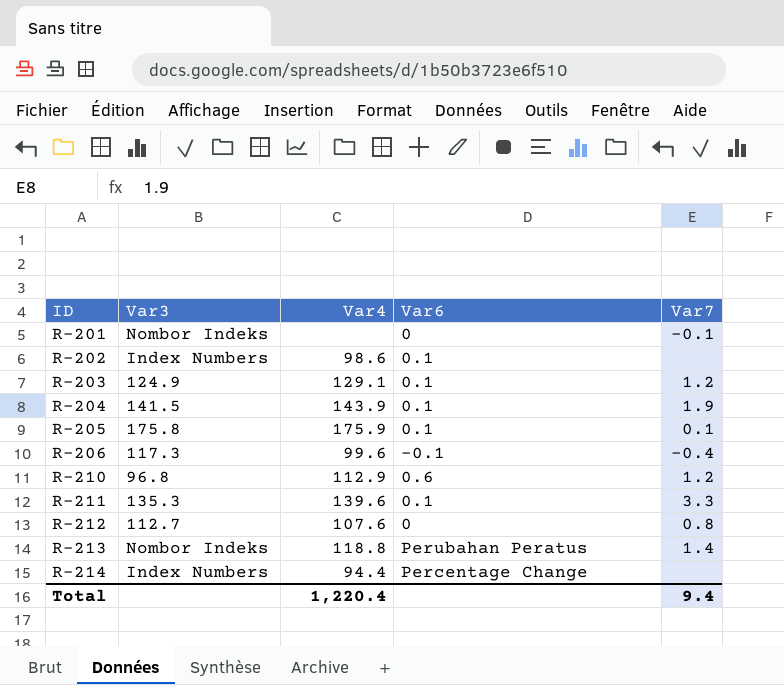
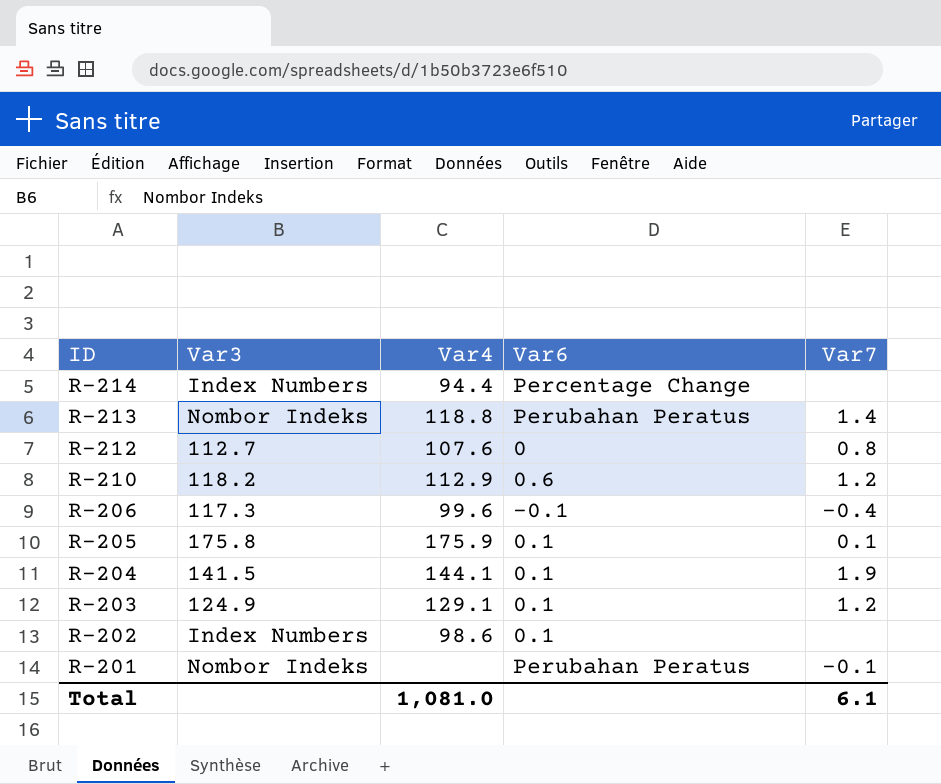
row order: ID ascending -> ID descending
row R-211: 135.3 | 139.6 | 0.1 | 3.3 -> none
R-210 | Var3: 96.8 -> 118.2
R-204 | Var4: 143.9 -> 144.1
R-201 | Var6: 0 -> Perubahan Peratus
Total | Var4: 1,220.4 -> 1,081.0
Total | Var7: 9.4 -> 6.1

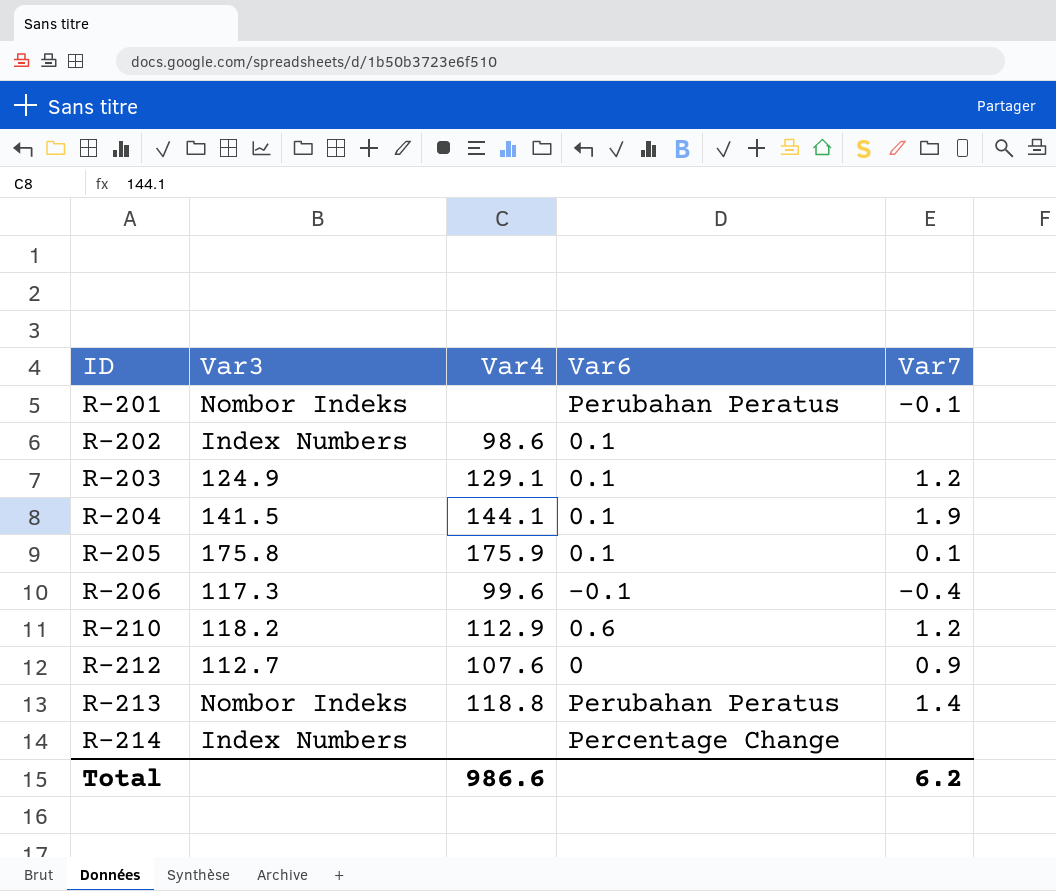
row order: ID descending -> ID ascending
R-212 | Var7: 0.8 -> 0.9
R-214 | Var4: 94.4 -> none
Total | Var4: 1,081.0 -> 986.6
Total | Var7: 6.1 -> 6.2

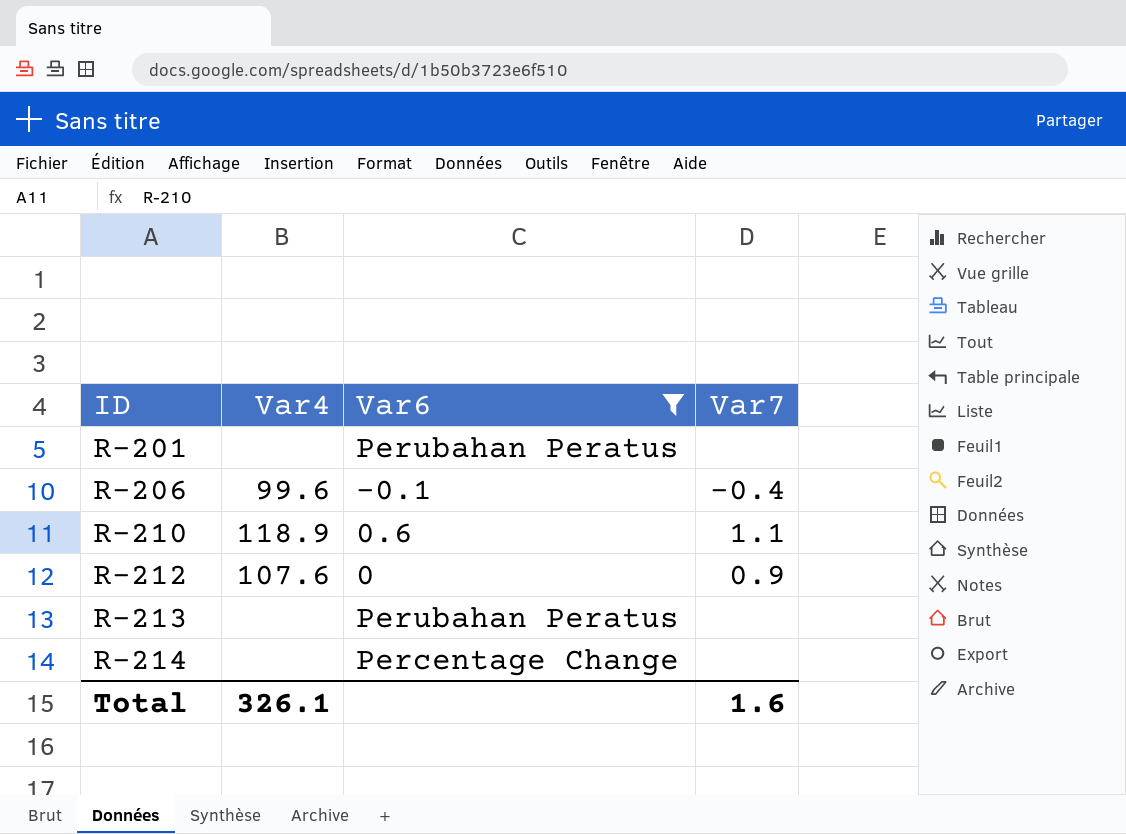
filter: none -> Var6 != 0.1
column Var3 | position: 2 -> none
R-201 | Var7: -0.1 -> none
R-210 | Var4: 112.9 -> 118.9
R-210 | Var7: 1.2 -> 1.1
R-213 | Var4: 118.8 -> none
R-213 | Var7: 1.4 -> none
Total | Var4: 986.6 -> 326.1
Total | Var7: 6.2 -> 1.6

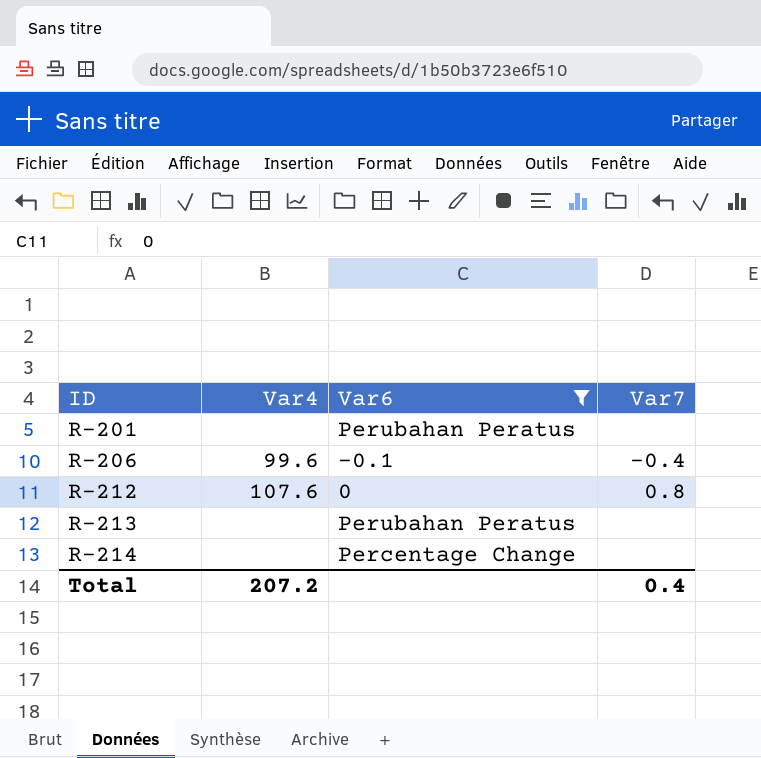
row R-210: 118.9 | 0.6 | 1.1 -> none
R-212 | Var7: 0.9 -> 0.8
Total | Var4: 326.1 -> 207.2
Total | Var7: 1.6 -> 0.4

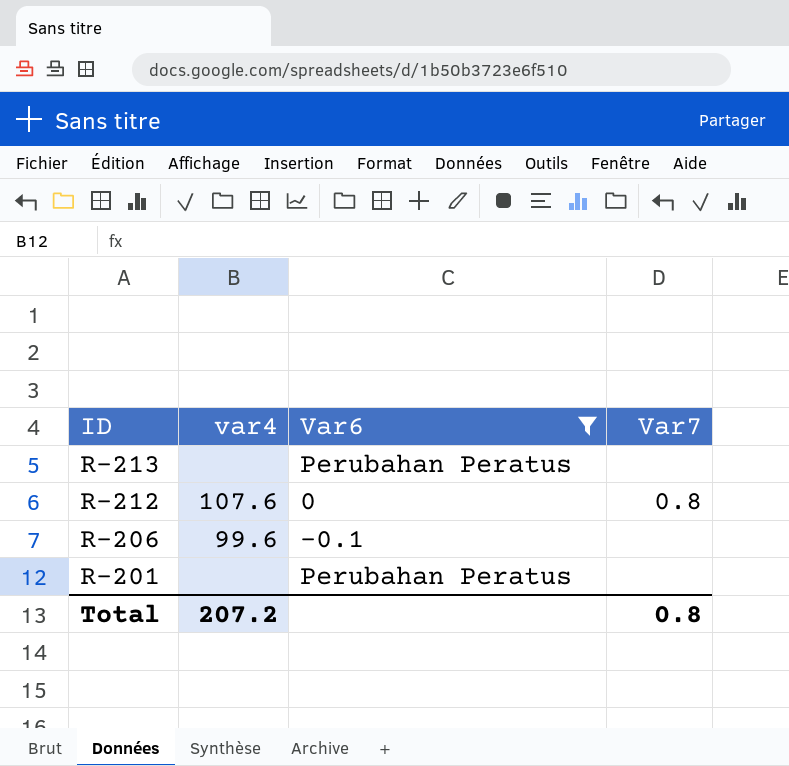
row order: ID ascending -> ID descending
column name: Var4 -> var4
row R-214: none | Percentage Change | none -> none
R-206 | Var7: -0.4 -> none
Total | Var7: 0.4 -> 0.8

